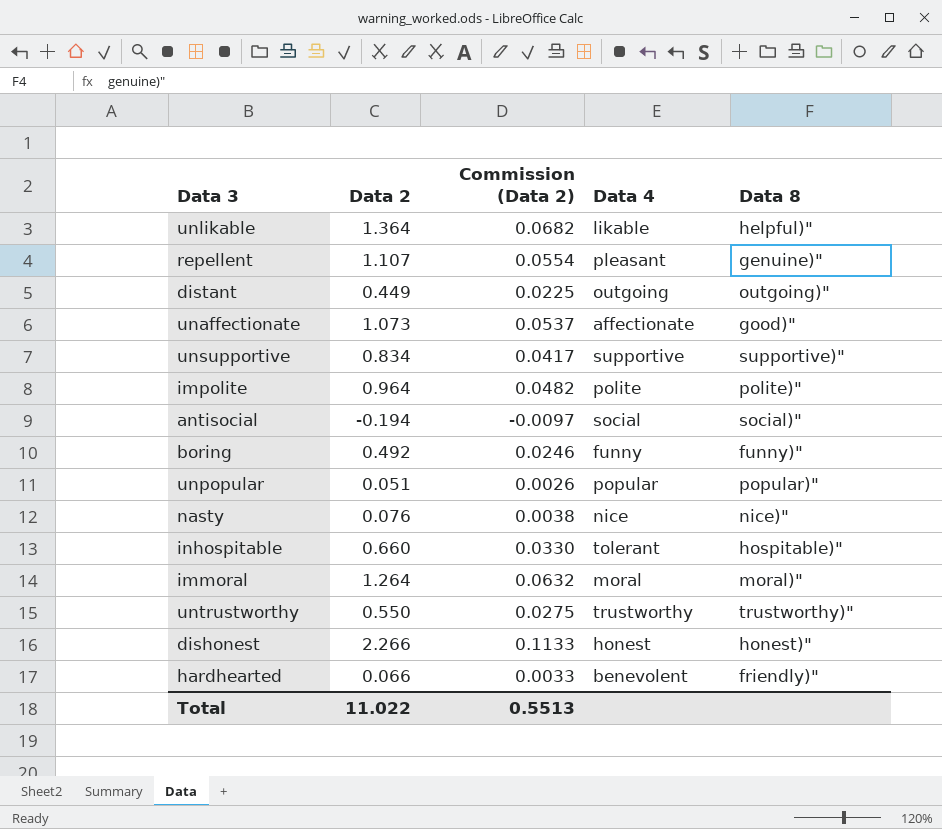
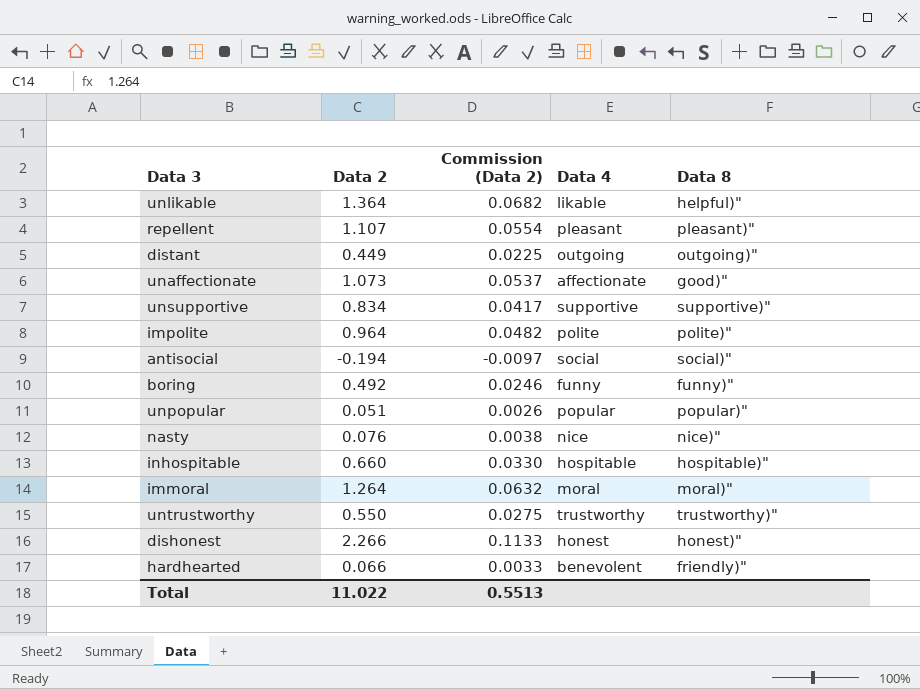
repellent | Data 8: genuine)" -> pleasant)"
inhospitable | Data 4: tolerant -> hospitable

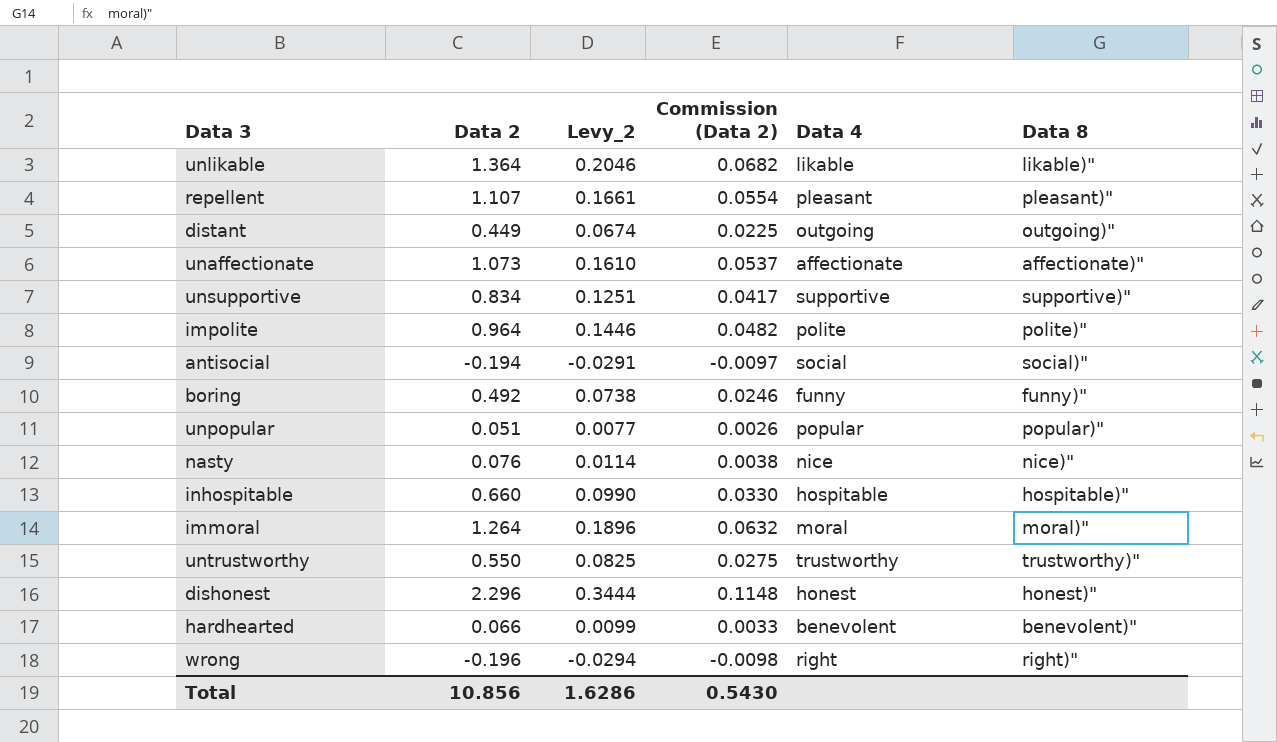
column Levy_2 | formula: none -> [Data 2] * 0.15
unlikable | Data 8: helpful)" -> likable)"
unaffectionate | Data 8: good)" -> affectionate)"
dishonest | Data 2: 2.266 -> 2.296
dishonest | Commission (Data 2): 0.1133 -> 0.1148
hardhearted | Data 8: friendly)" -> benevolent)"
row wrong: none -> -0.196 | -0.0294 | -0.0098 | right | right)"
Total | Data 2: 11.022 -> 10.856
Total | Commission (Data 2): 0.5513 -> 0.5430

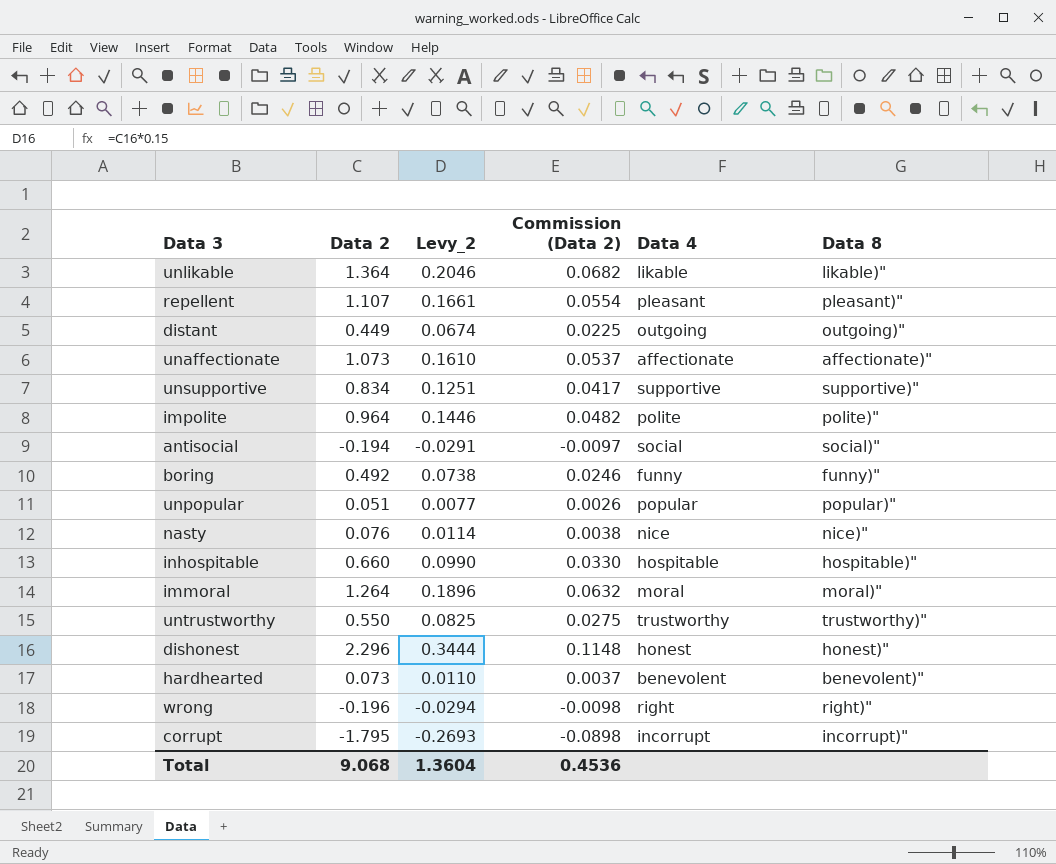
hardhearted | Data 2: 0.066 -> 0.073
hardhearted | Levy_2: 0.0099 -> 0.0110
hardhearted | Commission (Data 2): 0.0033 -> 0.0037
row corrupt: none -> -1.795 | -0.2693 | -0.0898 | incorrupt | incorrupt)"
Total | Data 2: 10.856 -> 9.068
Total | Levy_2: 1.6286 -> 1.3604
Total | Commission (Data 2): 0.5430 -> 0.4536

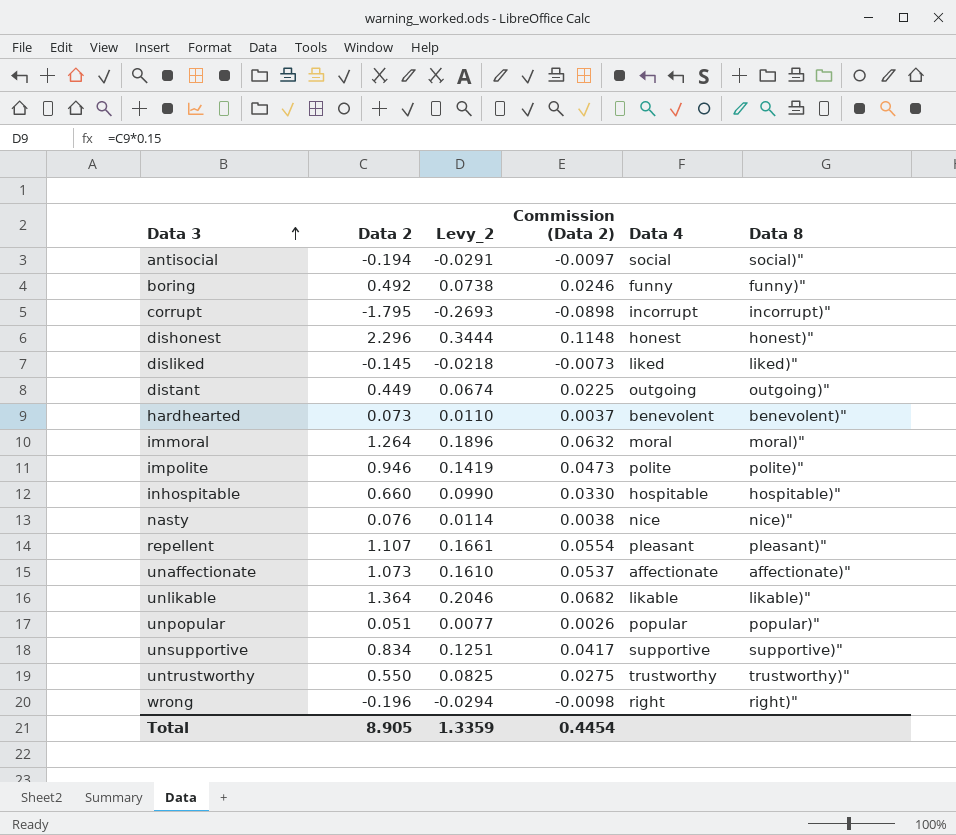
row order: none -> Data 3 ascending
row disliked: none -> -0.145 | -0.0218 | -0.0073 | liked | liked)"
impolite | Data 2: 0.964 -> 0.946
impolite | Levy_2: 0.1446 -> 0.1419
impolite | Commission (Data 2): 0.0482 -> 0.0473
Total | Data 2: 9.068 -> 8.905
Total | Levy_2: 1.3604 -> 1.3359
Total | Commission (Data 2): 0.4536 -> 0.4454

